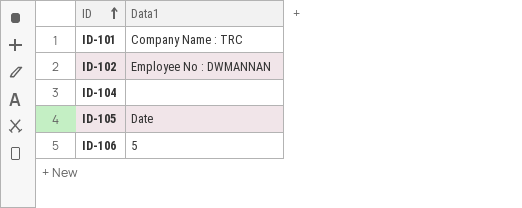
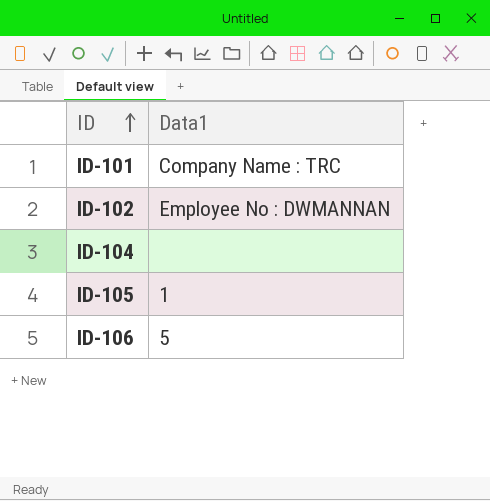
ID-105 | Data1: Date -> 1

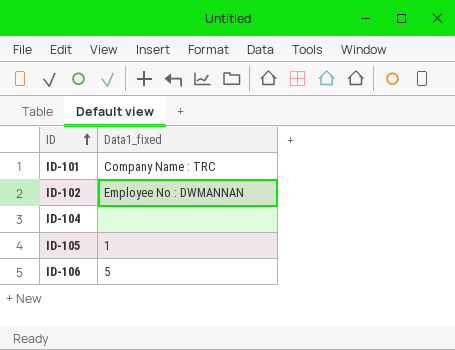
column name: Data1 -> Data1_fixed

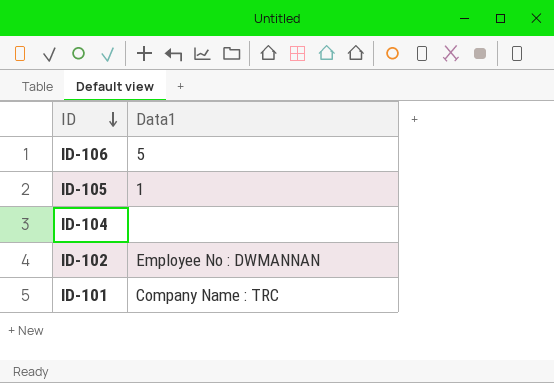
row order: ID ascending -> ID descending
column name: Data1_fixed -> Data1

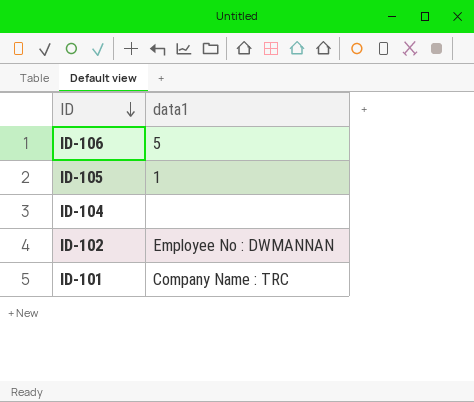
column name: Data1 -> data1

